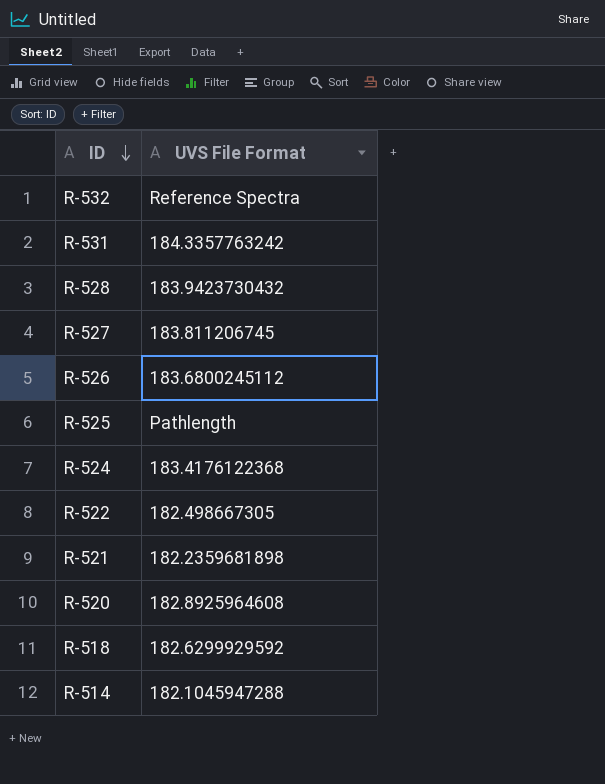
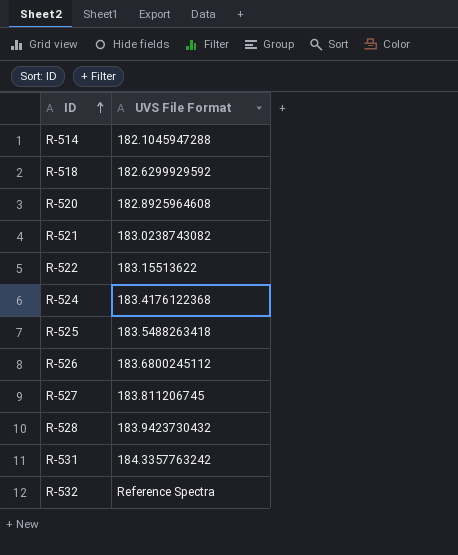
row order: ID descending -> ID ascending
R-521 | UVS File Format: 182.2359681898 -> 183.0238743082
R-522 | UVS File Format: 182.498667305 -> 183.15513622
R-525 | UVS File Format: Pathlength -> 183.5488263418

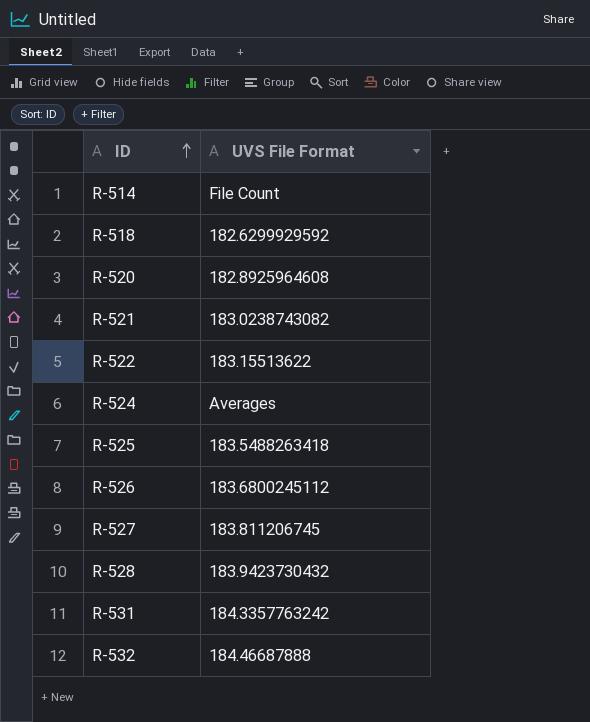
R-514 | UVS File Format: 182.1045947288 -> File Count
R-524 | UVS File Format: 183.4176122368 -> Averages
R-532 | UVS File Format: Reference Spectra -> 184.46687888

